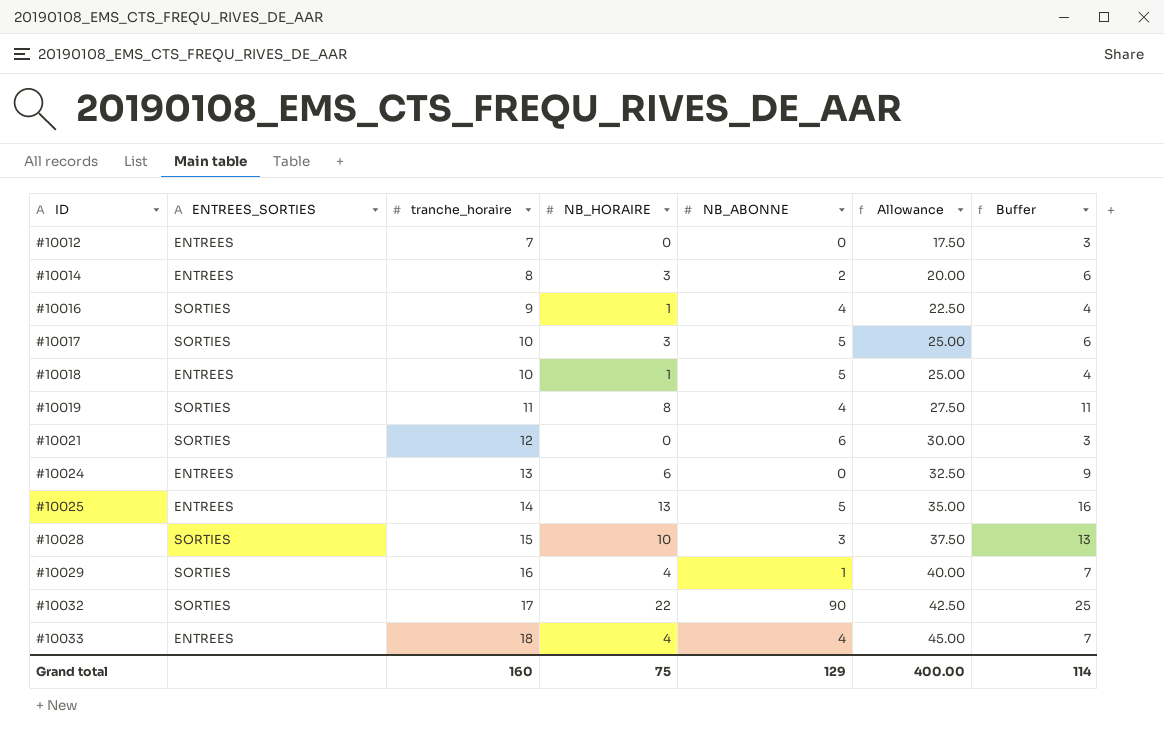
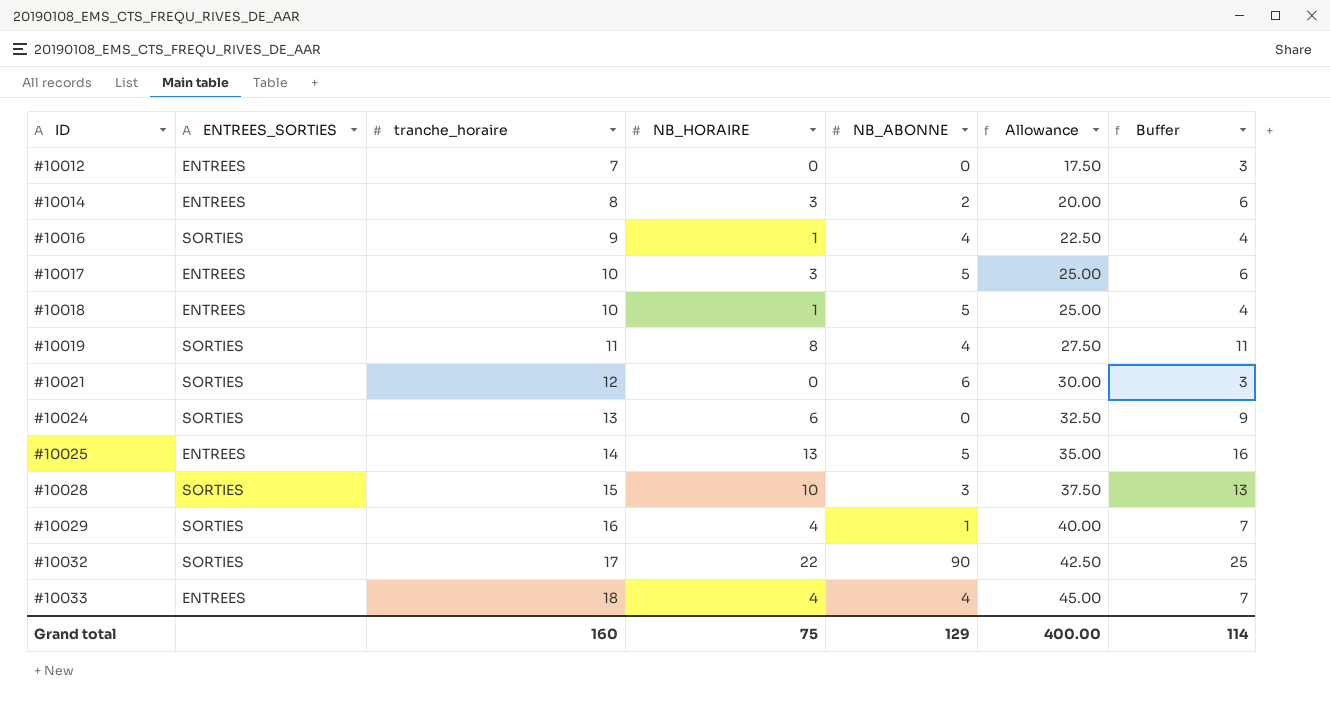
#10017 | ENTREES_SORTIES: SORTIES -> ENTREES
#10024 | ENTREES_SORTIES: ENTREES -> SORTIES

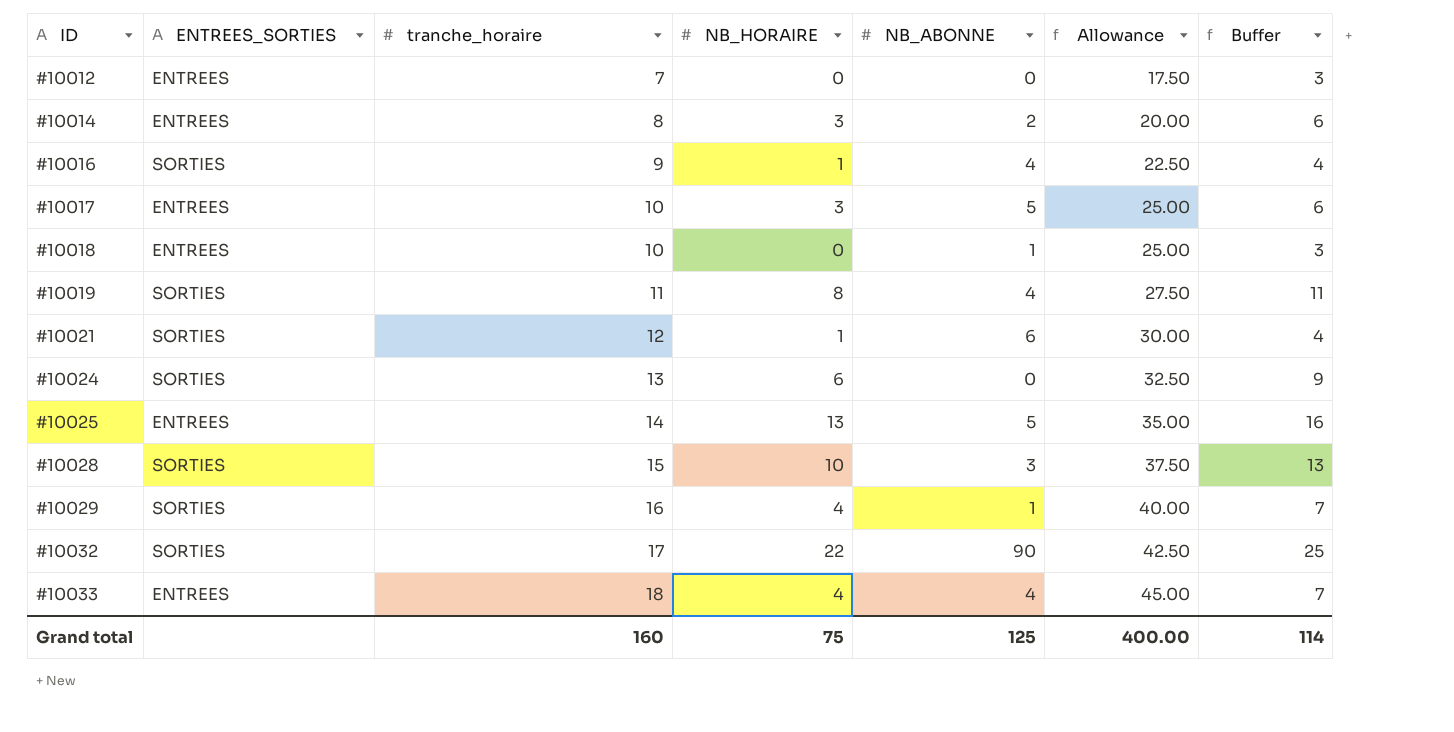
#10018 | NB_HORAIRE: 1 -> 0
#10018 | NB_ABONNE: 5 -> 1
#10018 | Buffer: 4 -> 3
#10021 | NB_HORAIRE: 0 -> 1
#10021 | Buffer: 3 -> 4
Grand total | NB_ABONNE: 129 -> 125

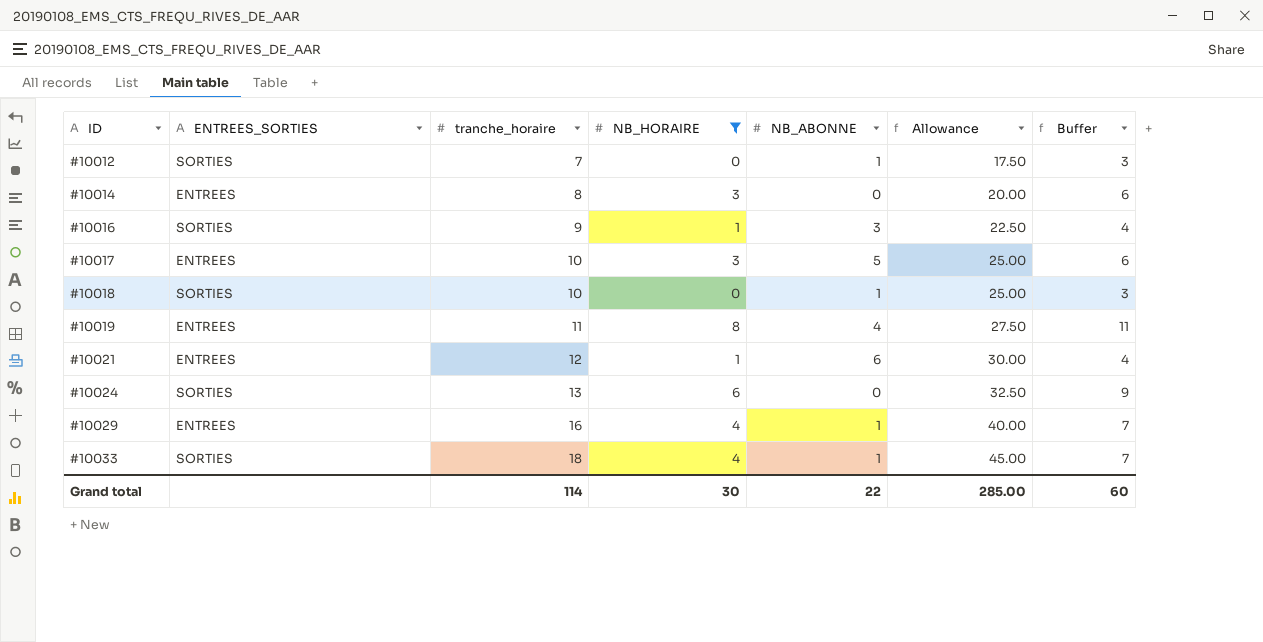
filter: none -> NB_HORAIRE <= 8
#10012 | ENTREES_SORTIES: ENTREES -> SORTIES
#10012 | NB_ABONNE: 0 -> 1
#10014 | NB_ABONNE: 2 -> 0
#10016 | NB_ABONNE: 4 -> 3
#10018 | ENTREES_SORTIES: ENTREES -> SORTIES
#10019 | ENTREES_SORTIES: SORTIES -> ENTREES
#10021 | ENTREES_SORTIES: SORTIES -> ENTREES
#10029 | ENTREES_SORTIES: SORTIES -> ENTREES
#10033 | ENTREES_SORTIES: ENTREES -> SORTIES
#10033 | NB_ABONNE: 4 -> 1
Grand total | tranche_horaire: 160 -> 114
Grand total | NB_HORAIRE: 75 -> 30
Grand total | NB_ABONNE: 125 -> 22
Grand total | Allowance: 400.00 -> 285.00
Grand total | Buffer: 114 -> 60

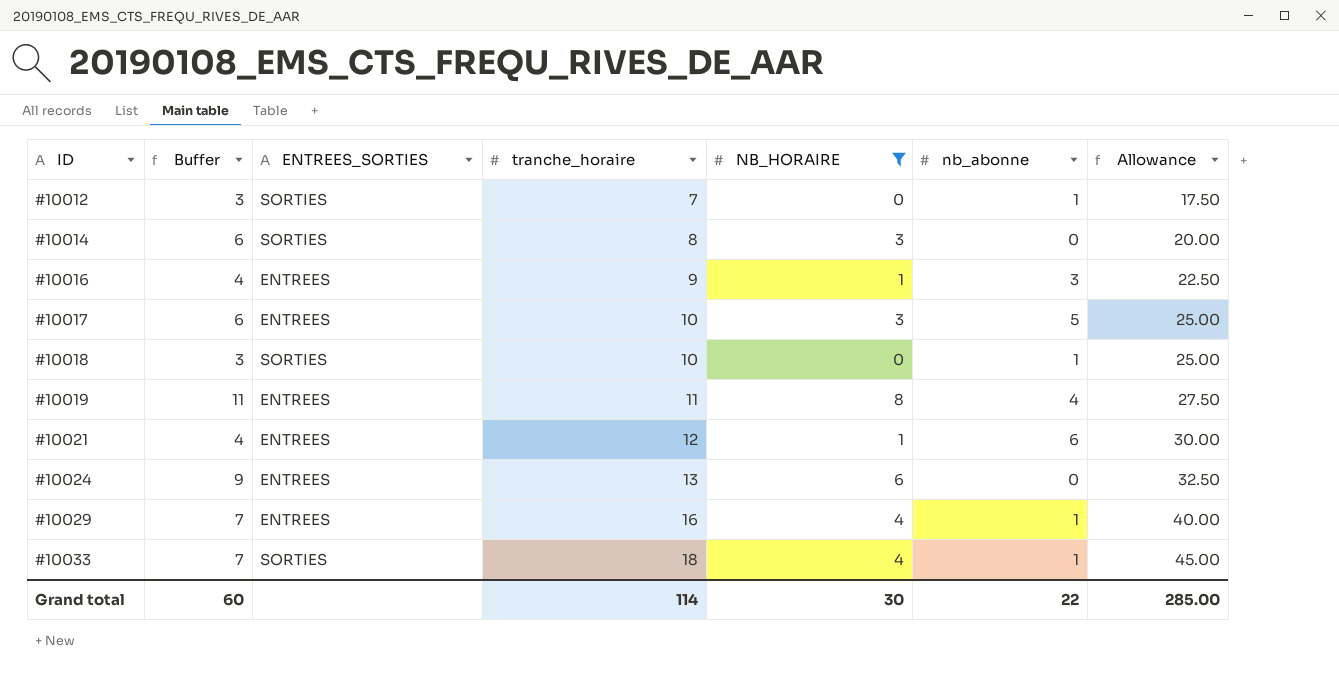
column Buffer | position: 7 -> 2
column name: NB_ABONNE -> nb_abonne
#10014 | ENTREES_SORTIES: ENTREES -> SORTIES
#10016 | ENTREES_SORTIES: SORTIES -> ENTREES
#10024 | ENTREES_SORTIES: SORTIES -> ENTREES

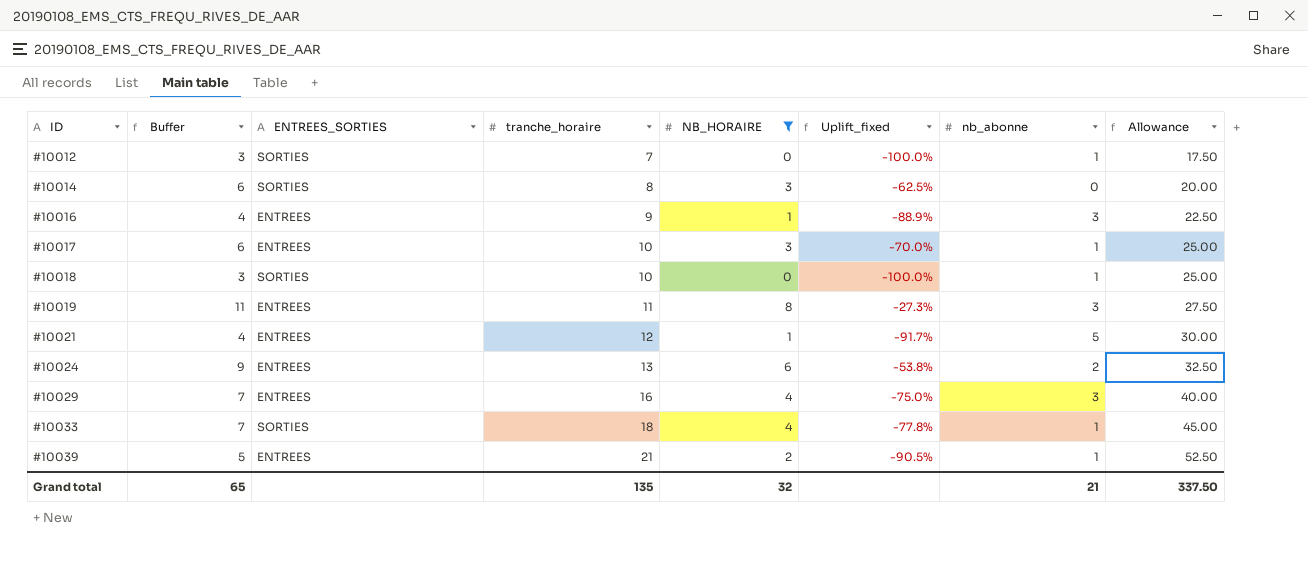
column Uplift_fixed | formula: none -> ([NB_HORAIRE] - [tranche_horaire]) / [tranche_horaire]
#10017 | nb_abonne: 5 -> 1
#10019 | nb_abonne: 4 -> 3
#10021 | nb_abonne: 6 -> 5
#10024 | nb_abonne: 0 -> 2
#10029 | nb_abonne: 1 -> 3
row #10039: none -> 5 | ENTREES | 21 | 2 | -90.5% | 1 | 52.50
Grand total | Buffer: 60 -> 65
Grand total | tranche_horaire: 114 -> 135
Grand total | NB_HORAIRE: 30 -> 32
Grand total | nb_abonne: 22 -> 21
Grand total | Allowance: 285.00 -> 337.50

